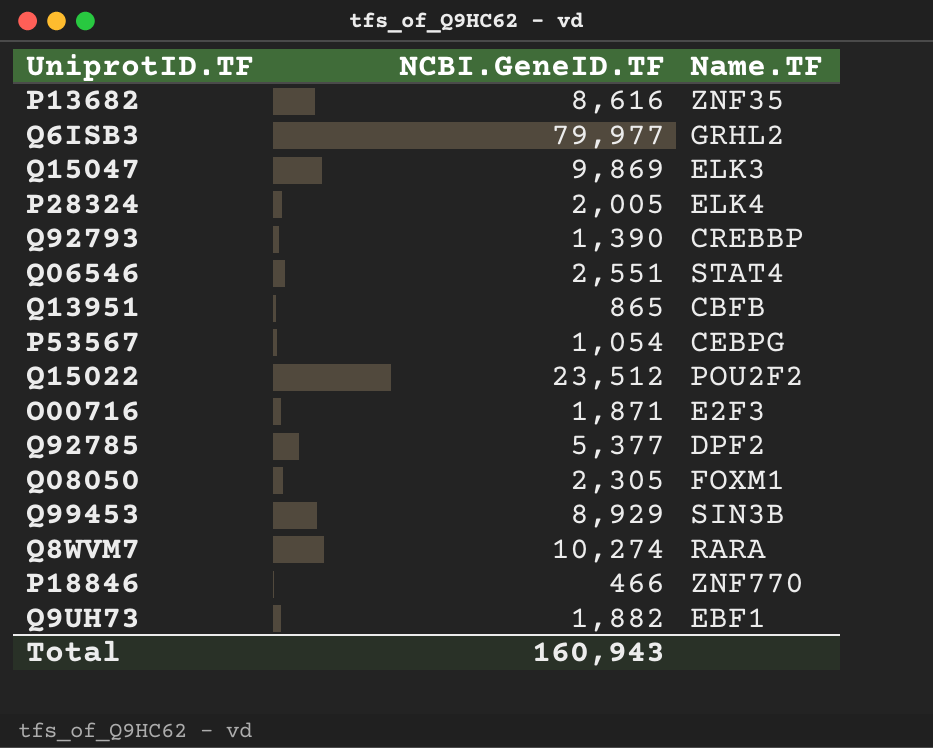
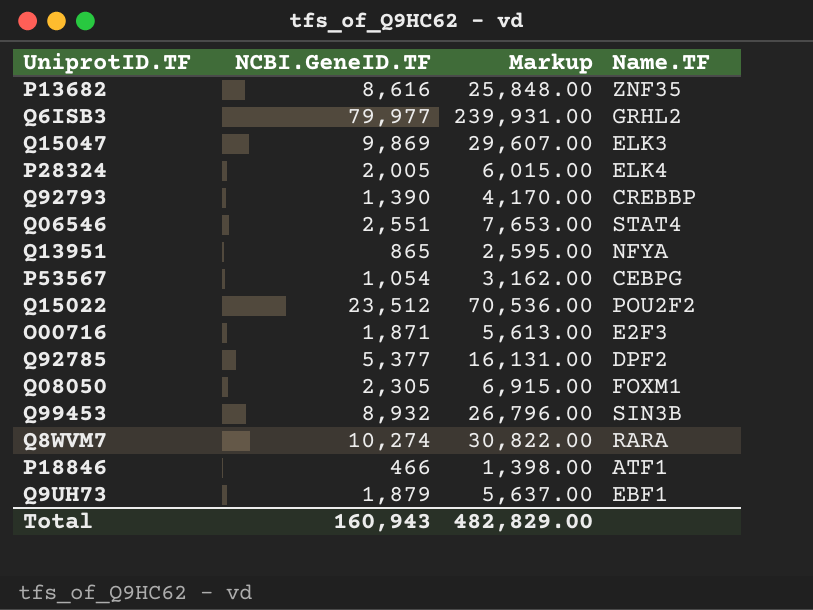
column Markup | formula: none -> [NCBI.GeneID.TF] * 3
Q13951 | Name.TF: CBFB -> NFYA
Q99453 | NCBI.GeneID.TF: 8,929 -> 8,932
P18846 | Name.TF: ZNF770 -> ATF1
Q9UH73 | NCBI.GeneID.TF: 1,882 -> 1,879

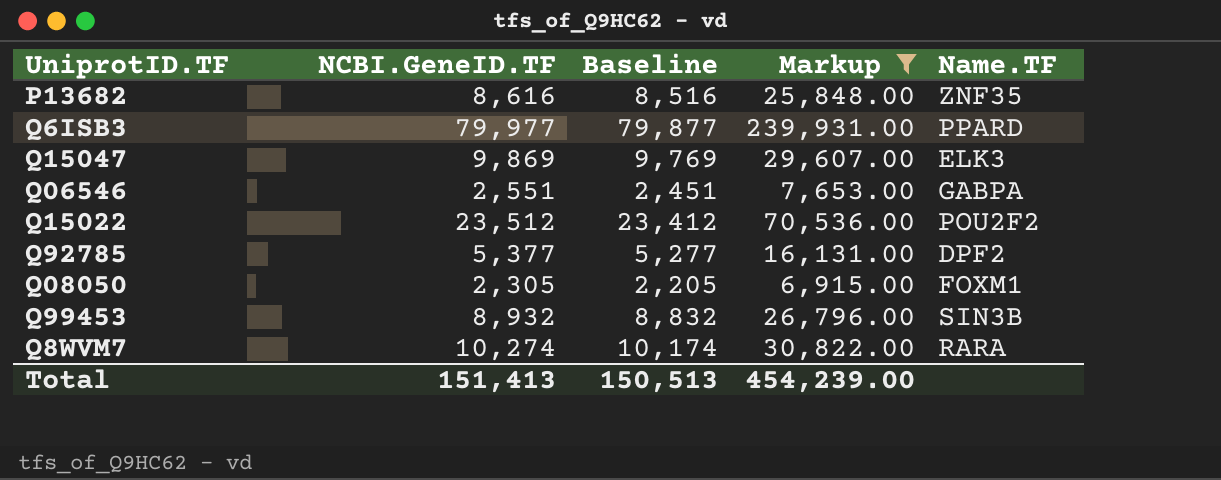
filter: none -> Markup >= 6,915.00
column Baseline | formula: none -> [NCBI.GeneID.TF] - 100
Q6ISB3 | Name.TF: GRHL2 -> PPARD
Q06546 | Name.TF: STAT4 -> GABPA
Total | NCBI.GeneID.TF: 160,943 -> 151,413
Total | Markup: 482,829.00 -> 454,239.00

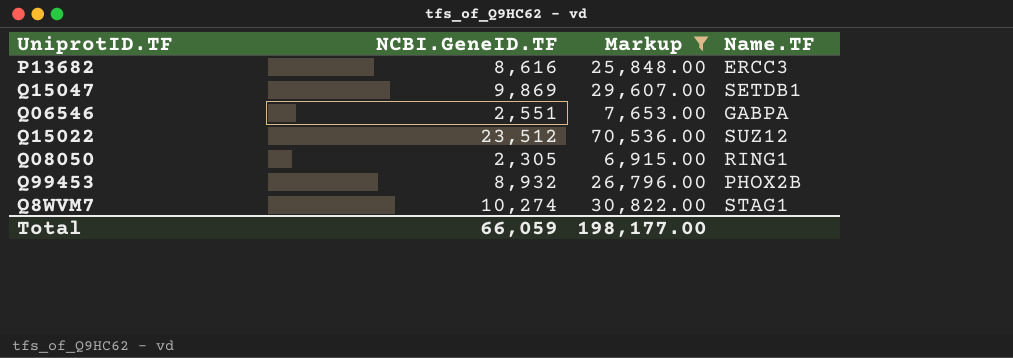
column Baseline | formula: [NCBI.GeneID.TF] - 100 -> none
row Q6ISB3: 79,977 | 79,877 | 239,931.00 | PPARD -> none
row Q92785: 5,377 | 5,277 | 16,131.00 | DPF2 -> none
P13682 | Name.TF: ZNF35 -> ERCC3
Q15047 | Name.TF: ELK3 -> SETDB1
Q15022 | Name.TF: POU2F2 -> SUZ12
Q08050 | Name.TF: FOXM1 -> RING1
Q99453 | Name.TF: SIN3B -> PHOX2B
Q8WVM7 | Name.TF: RARA -> STAG1
Total | NCBI.GeneID.TF: 151,413 -> 66,059
Total | Markup: 454,239.00 -> 198,177.00

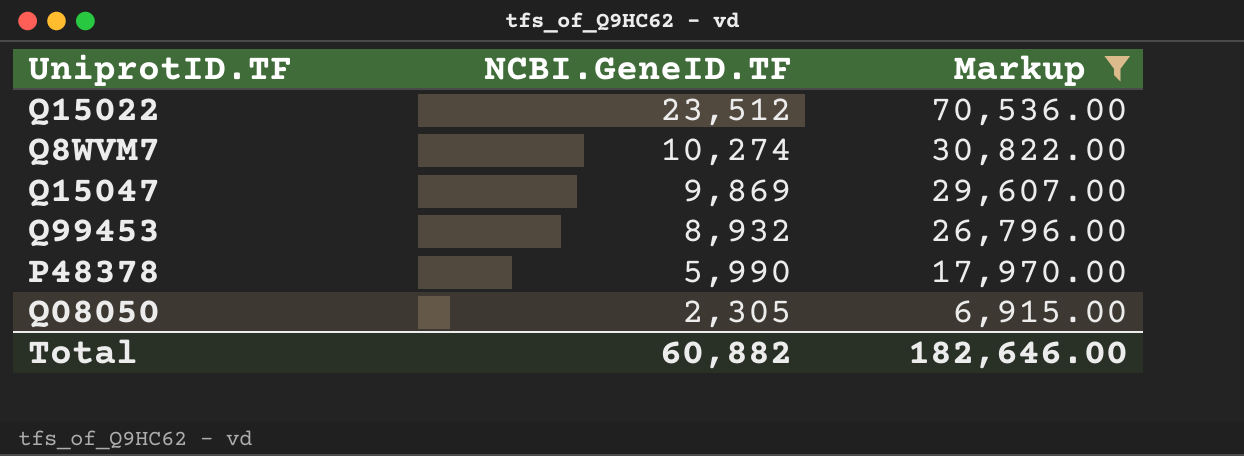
row order: none -> NCBI.GeneID.TF descending
column Name.TF | position: 4 -> none
row P13682: 8,616 | 25,848.00 | ERCC3 -> none
row Q06546: 2,551 | 7,653.00 | GABPA -> none
row P48378: none -> 5,990 | 17,970.00
Total | NCBI.GeneID.TF: 66,059 -> 60,882
Total | Markup: 198,177.00 -> 182,646.00

